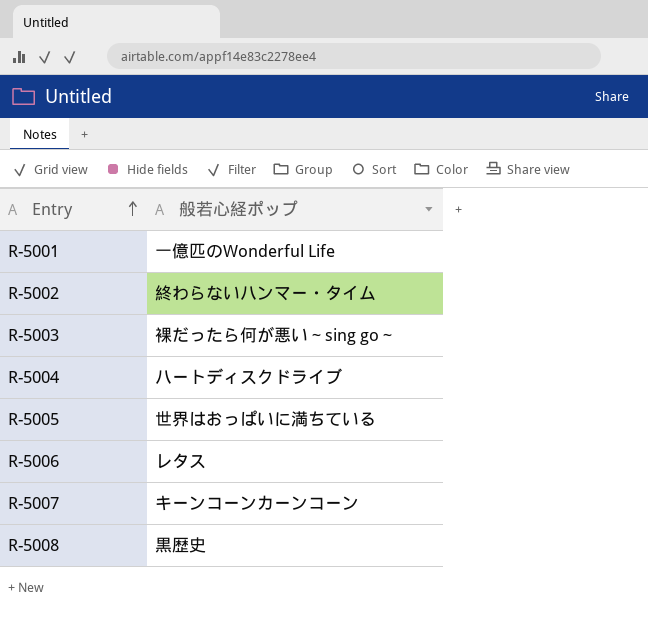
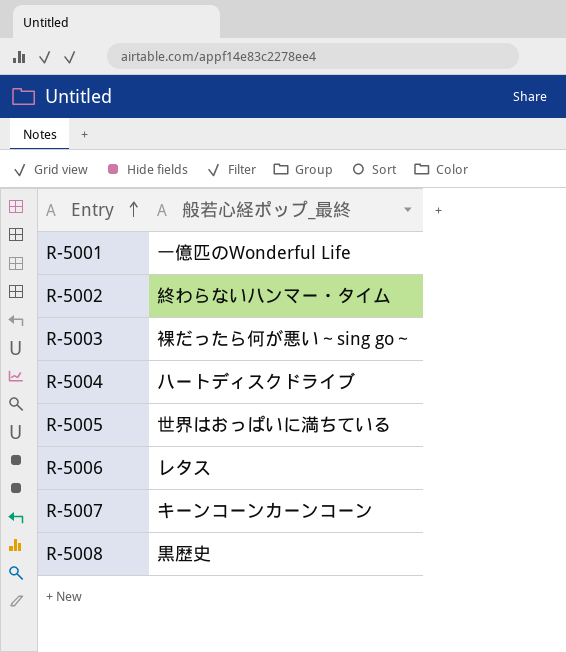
column name: 般若心経ポップ -> 般若心経ポップ_最終

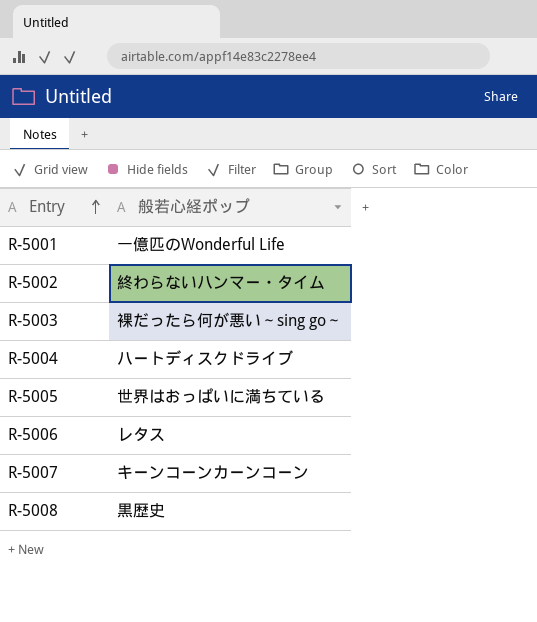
column name: 般若心経ポップ_最終 -> 般若心経ポップ

